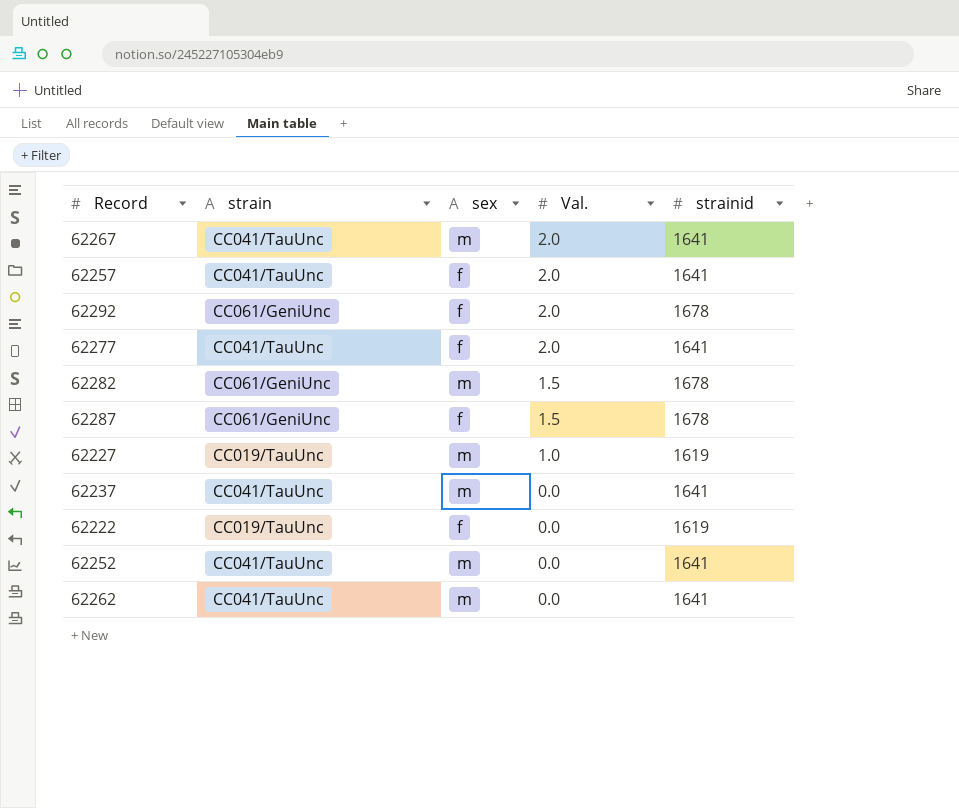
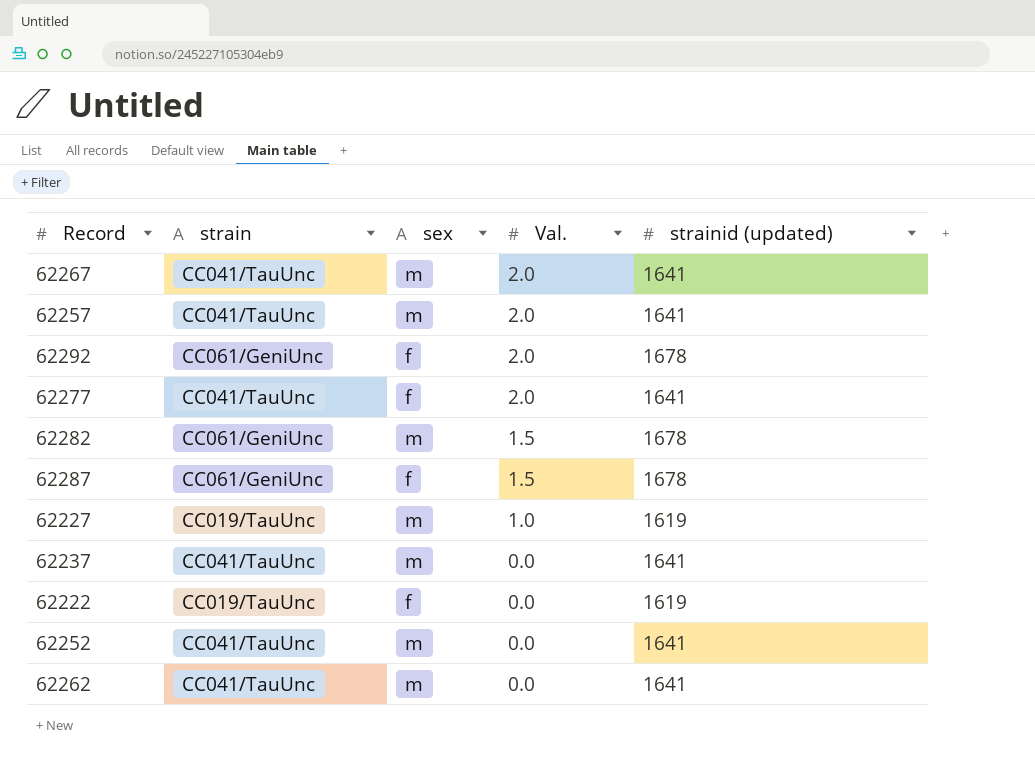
column name: strainid -> strainid (updated)
62257 | sex: f -> m

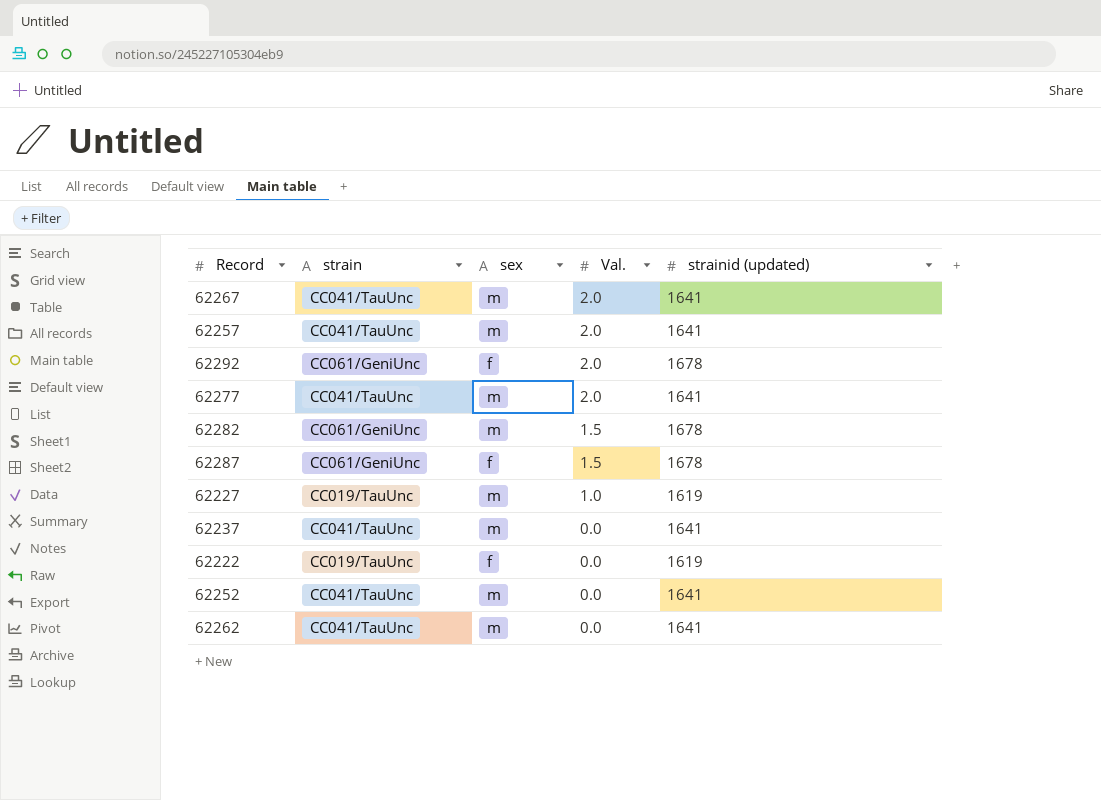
62277 | sex: f -> m

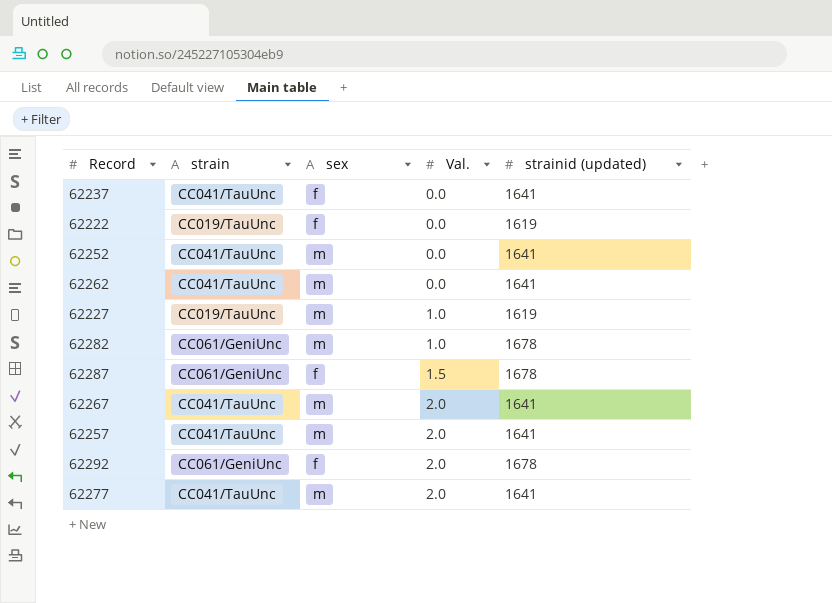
row order: Val. descending -> Val. ascending
62237 | sex: m -> f
62282 | Val.: 1.5 -> 1.0

